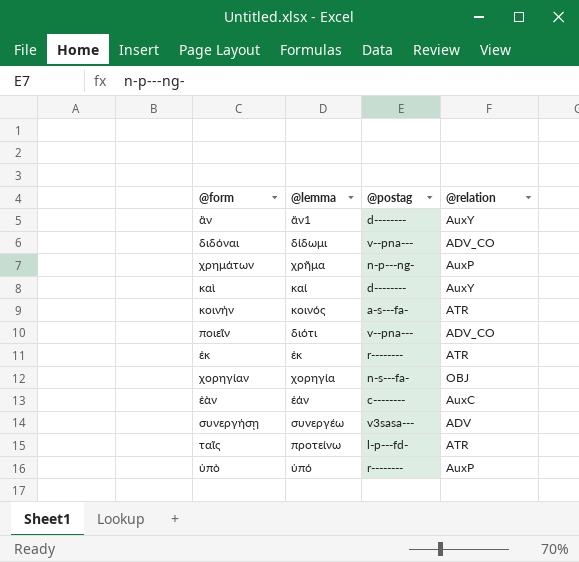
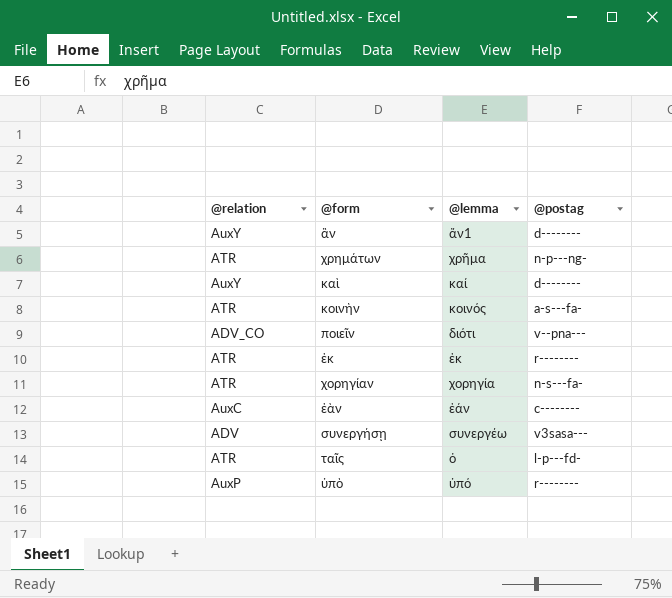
column @relation | position: 4 -> 1
row διδόναι: δίδωμι | v--pna--- | ADV_CO -> none
χρημάτων | @relation: AuxP -> ATR
χορηγίαν | @relation: OBJ -> ATR
ταῖς | @lemma: προτείνω -> ὁ

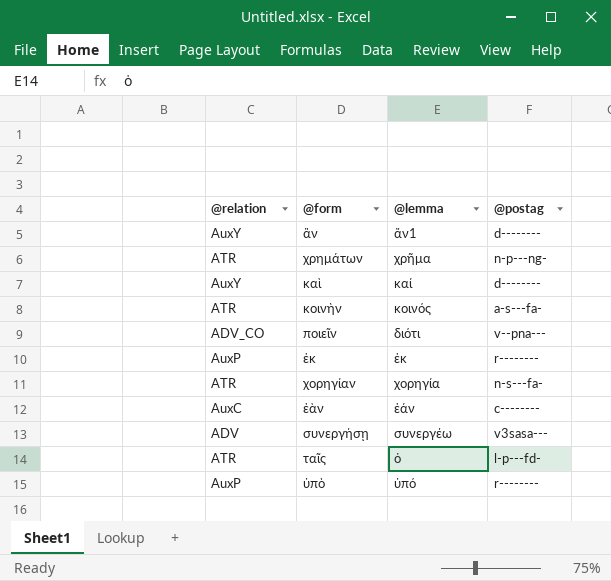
ἐκ | @relation: ATR -> AuxP

